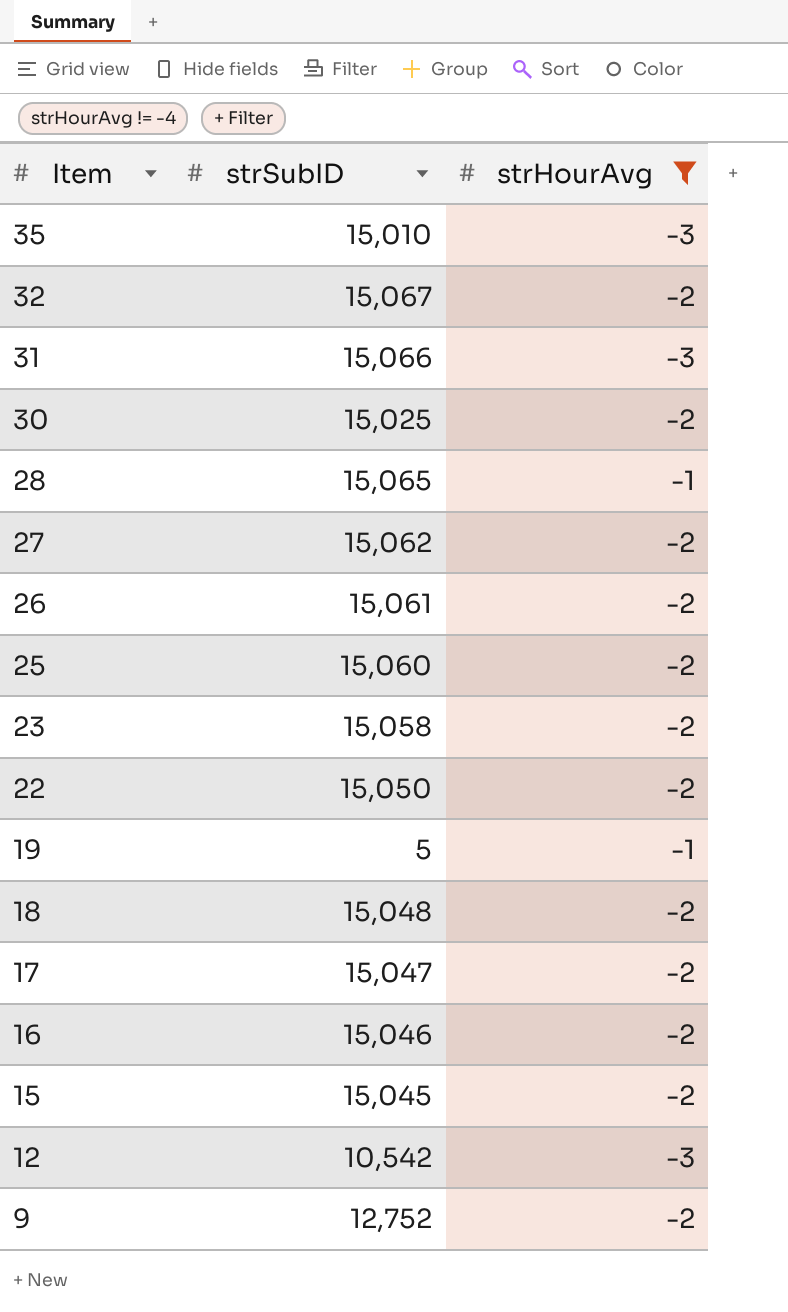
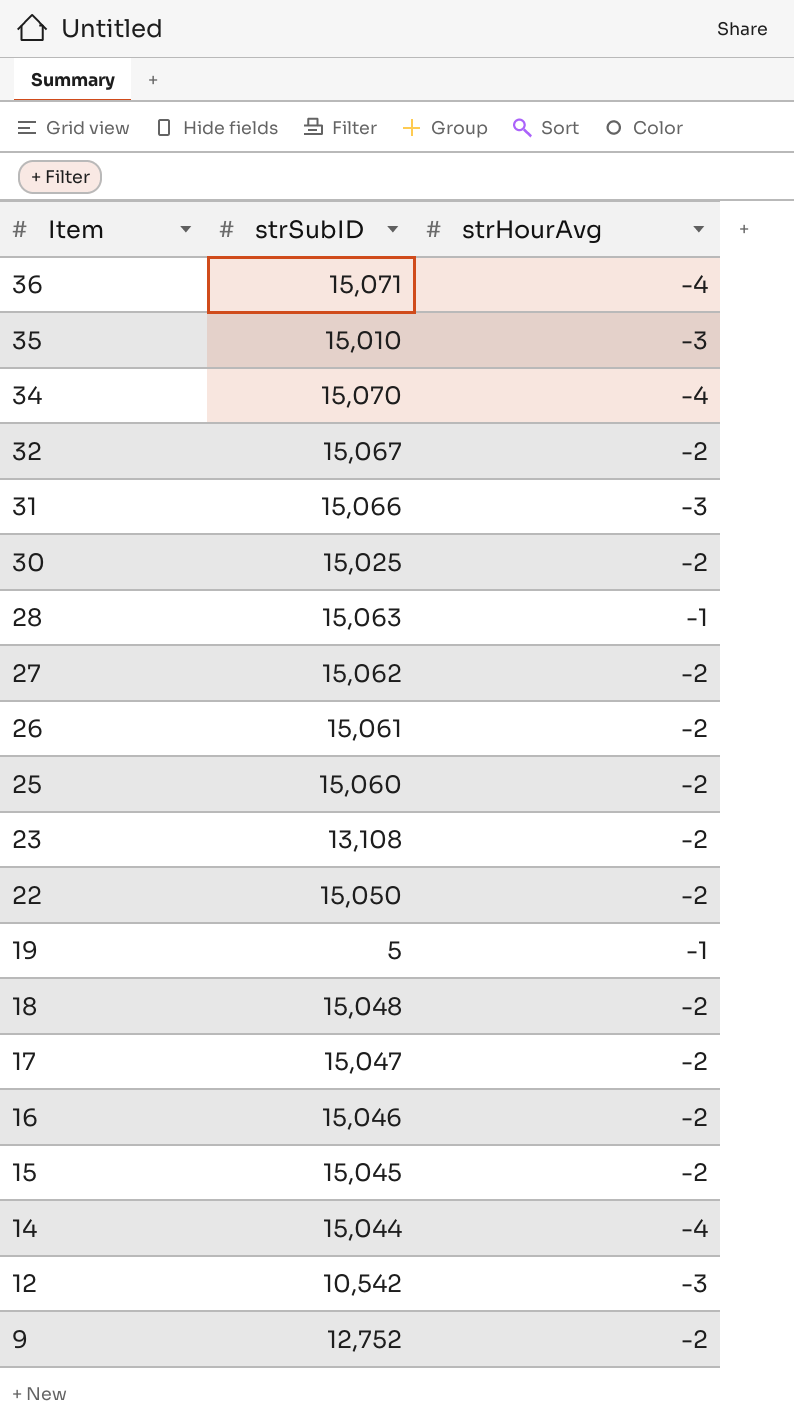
filter: strHourAvg != -4 -> none
28 | strSubID: 15,065 -> 15,063
23 | strSubID: 15,058 -> 13,108

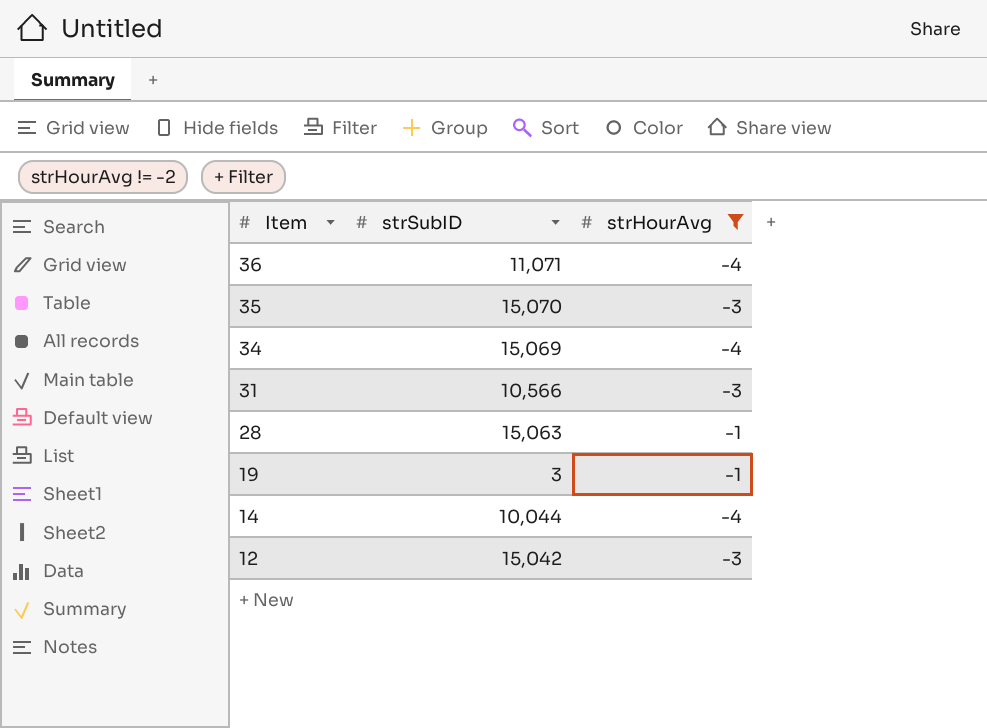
filter: none -> strHourAvg != -2
36 | strSubID: 15,071 -> 11,071
35 | strSubID: 15,010 -> 15,070
34 | strSubID: 15,070 -> 15,069
31 | strSubID: 15,066 -> 10,566
19 | strSubID: 5 -> 3
14 | strSubID: 15,044 -> 10,044
12 | strSubID: 10,542 -> 15,042

